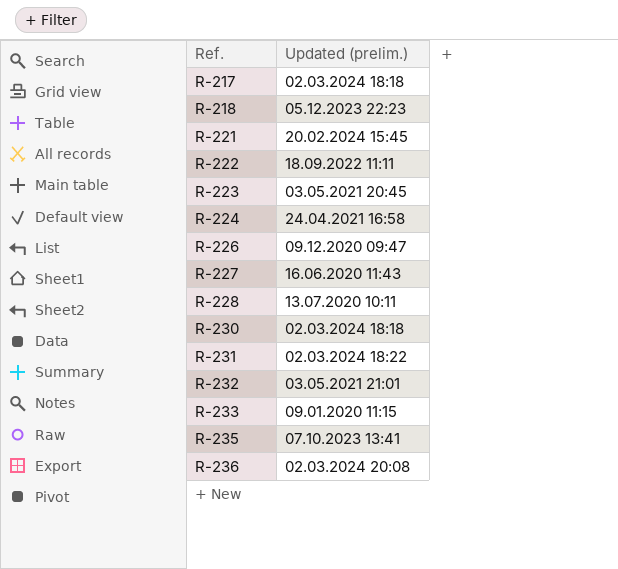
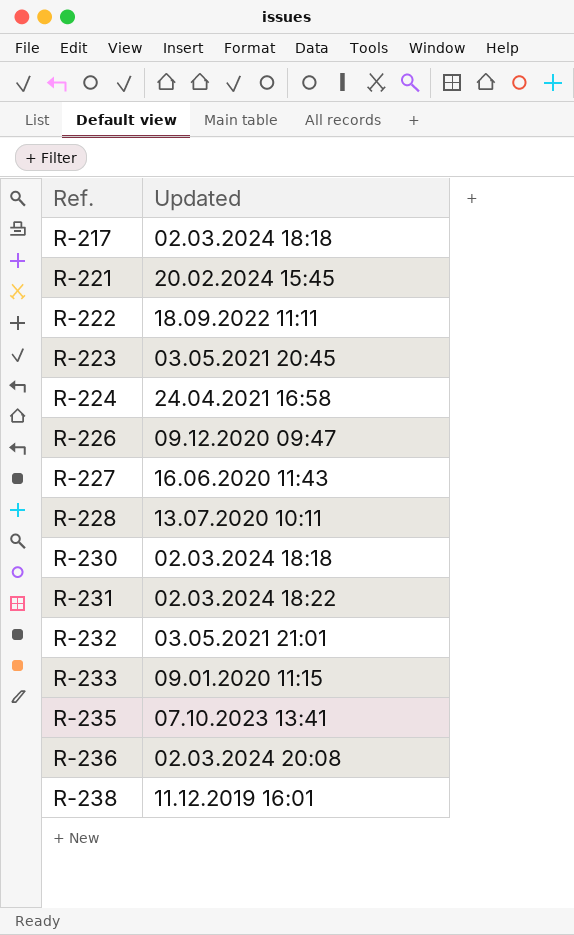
column name: Updated (prelim.) -> Updated
row R-218: 05.12.2023 22:23 -> none
row R-238: none -> 11.12.2019 16:01

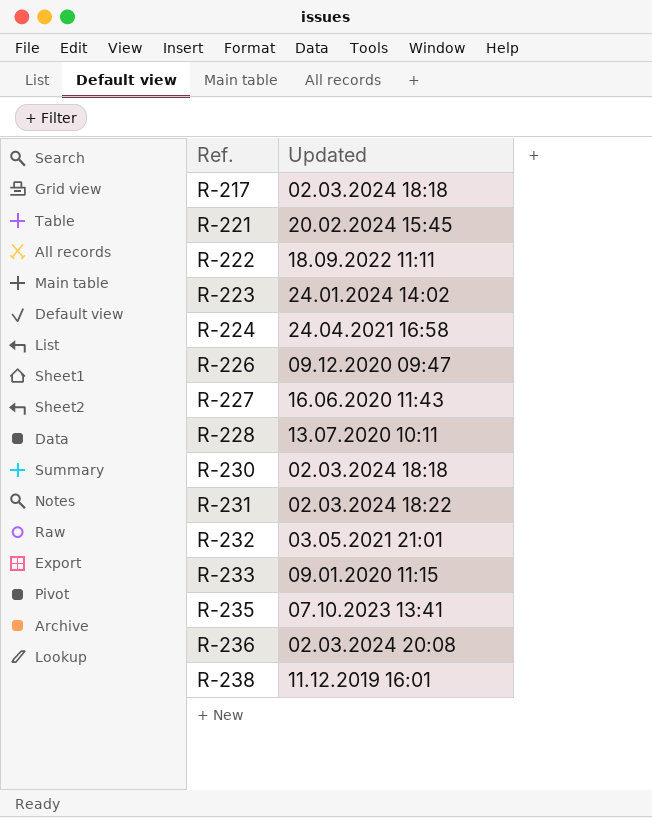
R-223 | Updated: 03.05.2021 20:45 -> 24.01.2024 14:02

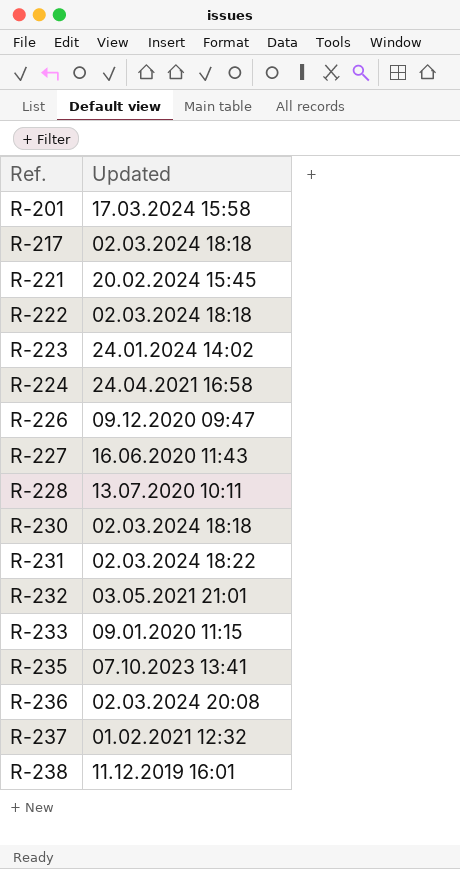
row R-201: none -> 17.03.2024 15:58
R-222 | Updated: 18.09.2022 11:11 -> 02.03.2024 18:18
row R-237: none -> 01.02.2021 12:32

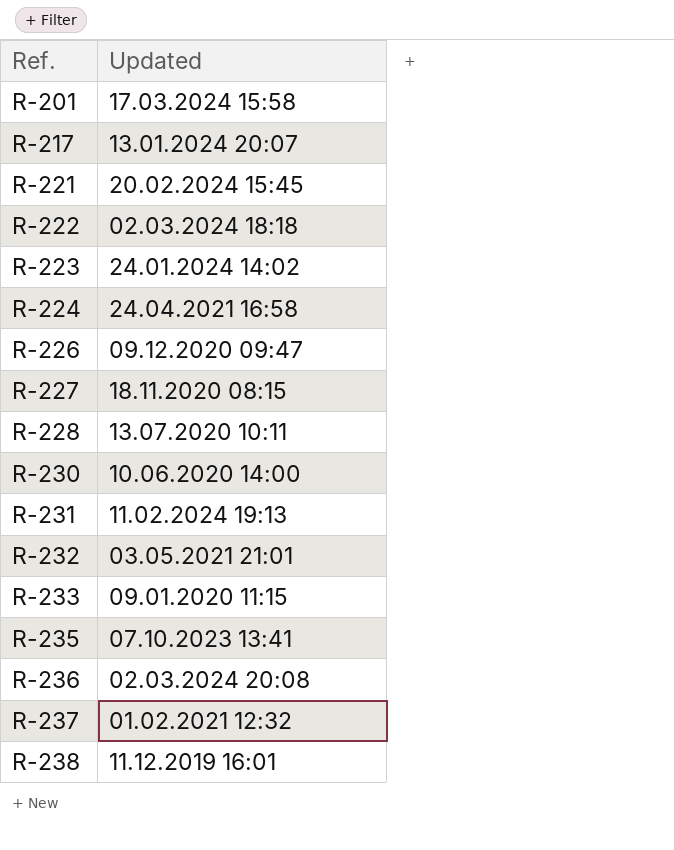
R-217 | Updated: 02.03.2024 18:18 -> 13.01.2024 20:07
R-227 | Updated: 16.06.2020 11:43 -> 18.11.2020 08:15
R-230 | Updated: 02.03.2024 18:18 -> 10.06.2020 14:00
R-231 | Updated: 02.03.2024 18:22 -> 11.02.2024 19:13

